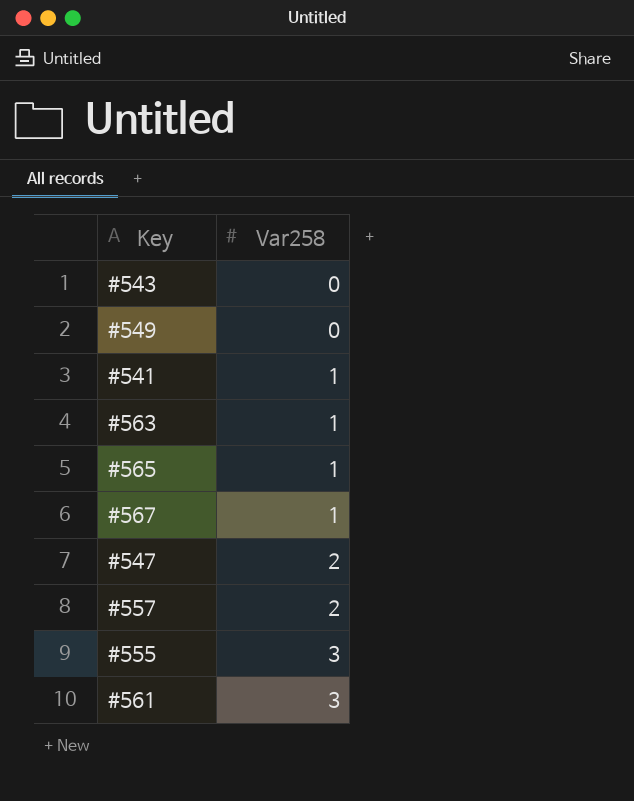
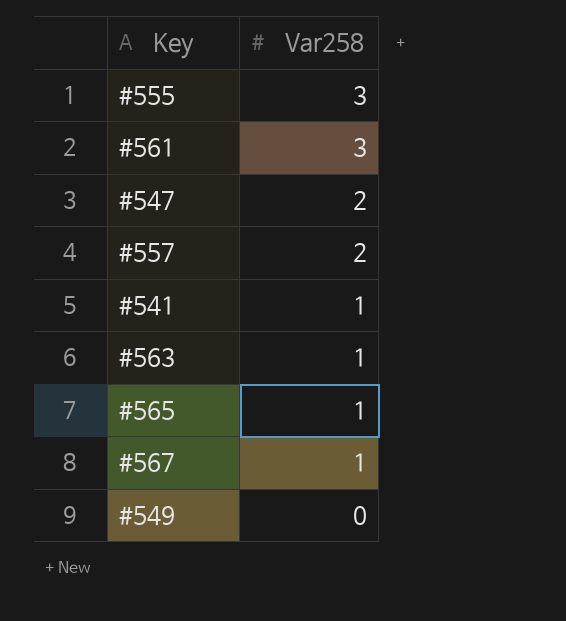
row order: Var258 ascending -> Var258 descending
row #543: 0 -> none

